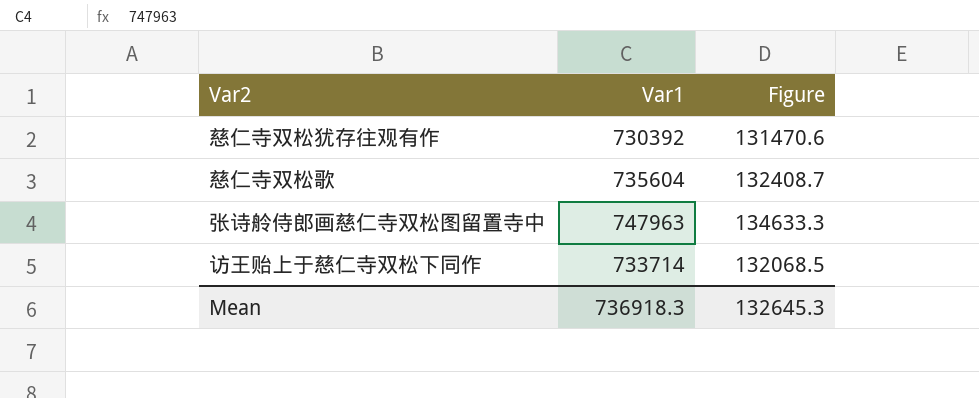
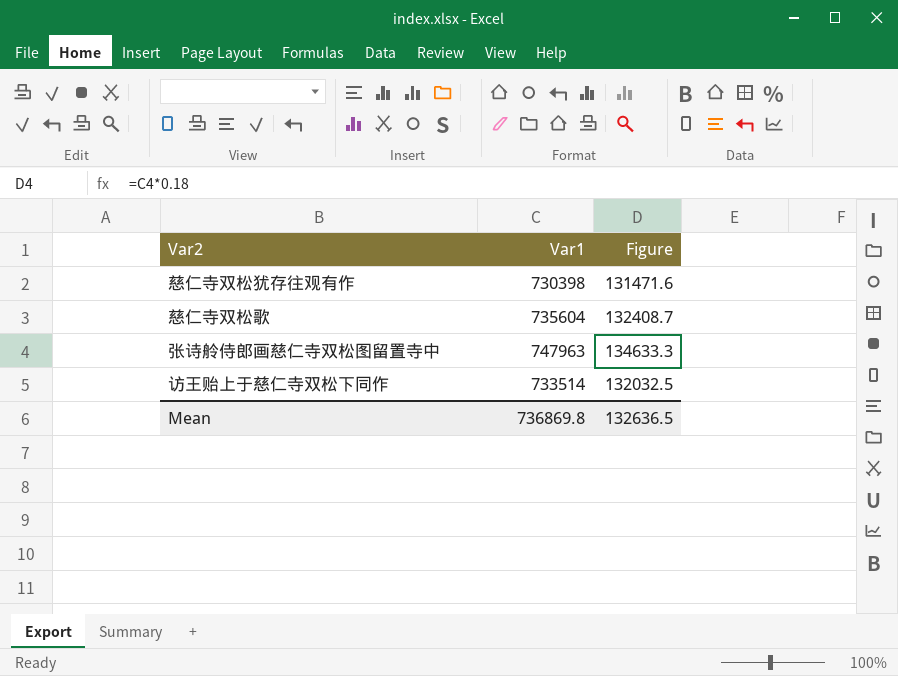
慈仁寺双松犹存往观有作 | Var1: 730392 -> 730398
慈仁寺双松犹存往观有作 | Figure: 131470.6 -> 131471.6
访王贻上于慈仁寺双松下同作 | Var1: 733714 -> 733514
访王贻上于慈仁寺双松下同作 | Figure: 132068.5 -> 132032.5
Mean | Var1: 736918.3 -> 736869.8
Mean | Figure: 132645.3 -> 132636.5

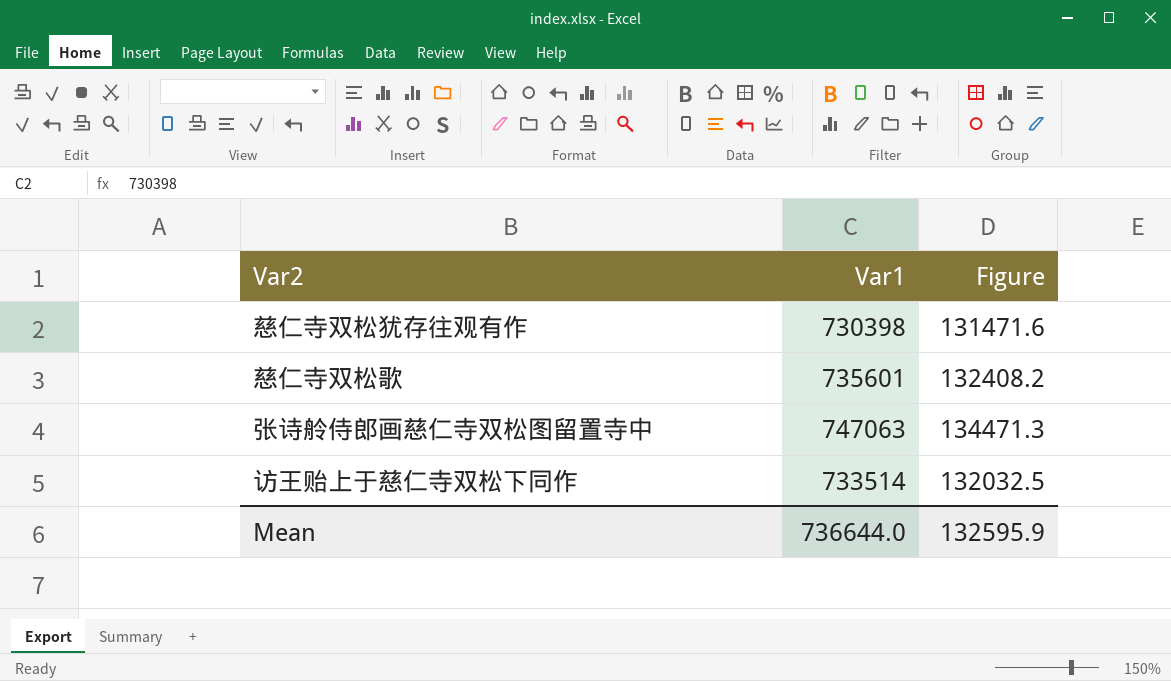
慈仁寺双松歌 | Var1: 735604 -> 735601
慈仁寺双松歌 | Figure: 132408.7 -> 132408.2
张诗舲侍郎画慈仁寺双松图留置寺中 | Var1: 747963 -> 747063
张诗舲侍郎画慈仁寺双松图留置寺中 | Figure: 134633.3 -> 134471.3
Mean | Var1: 736869.8 -> 736644.0
Mean | Figure: 132636.5 -> 132595.9

